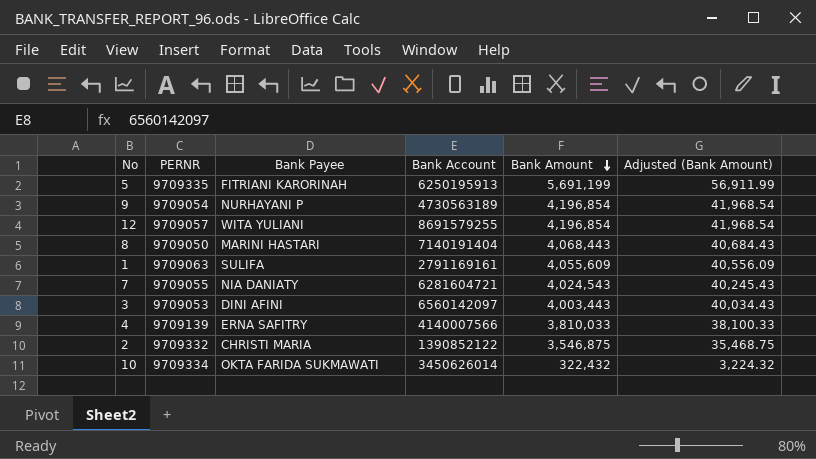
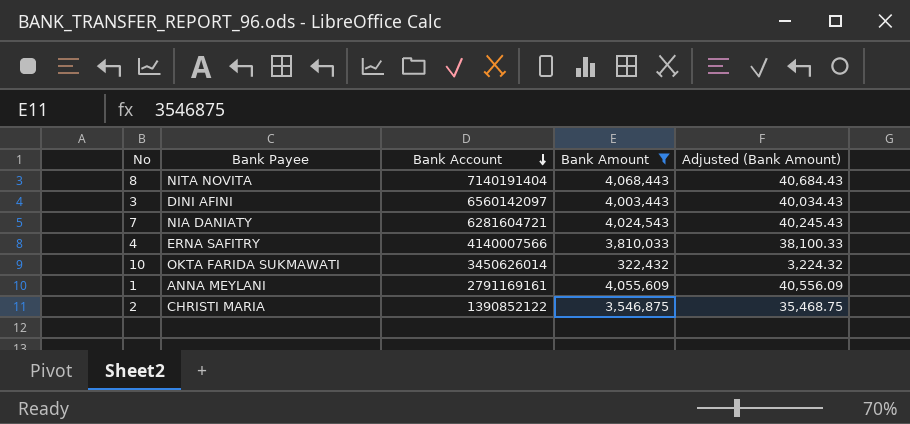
filter: none -> Bank Amount <= 4,068,443
row order: Bank Amount descending -> Bank Account descending
column PERNR | position: 2 -> none
8 | Bank Payee: MARINI HASTARI -> NITA NOVITA
1 | Bank Payee: SULIFA -> ANNA MEYLANI

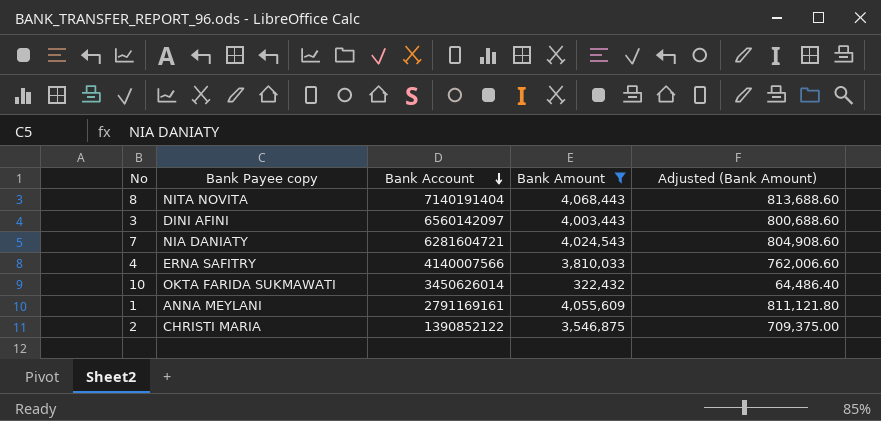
column name: Bank Payee -> Bank Payee copy
column Adjusted (Bank Amount) | formula: [Bank Amount] * 0.01 -> [Bank Amount] * 0.2

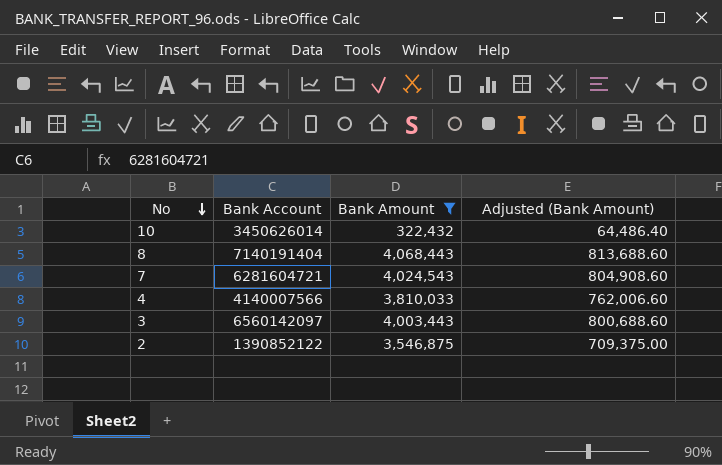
row order: Bank Account descending -> No descending
column Bank Payee copy | position: 2 -> none
row 1: ANNA MEYLANI | 2791169161 | 4,055,609 | 811,121.80 -> none

